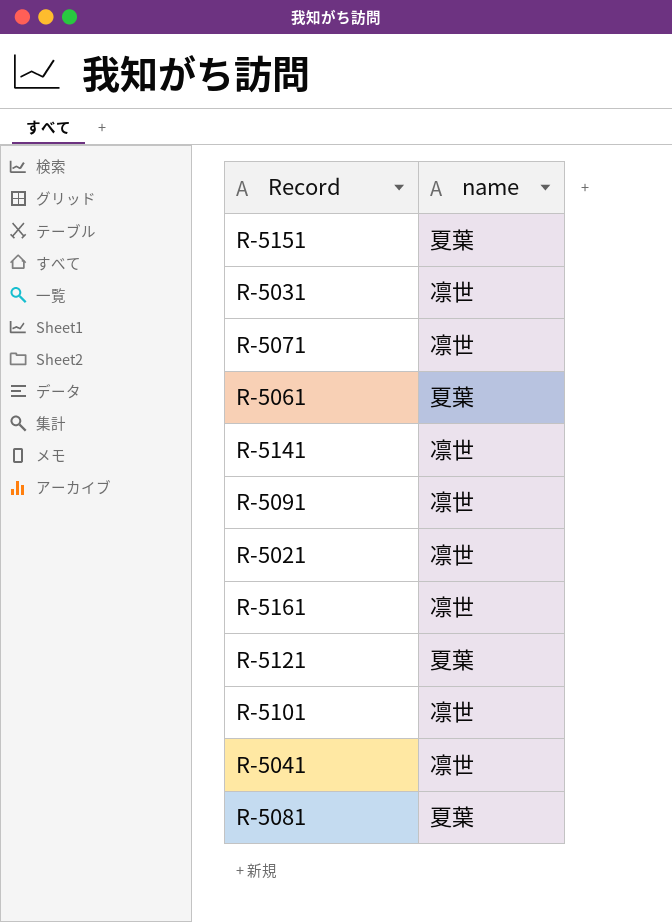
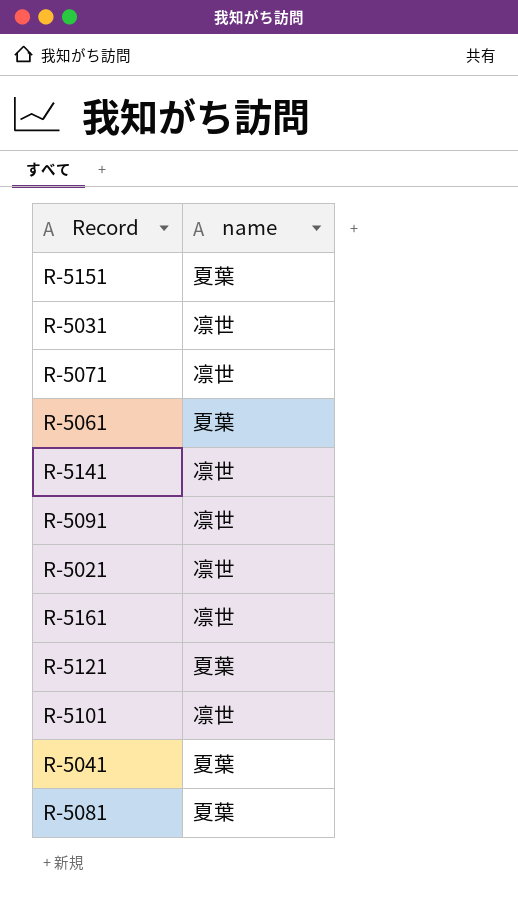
R-5041 | name: 凛世 -> 夏葉

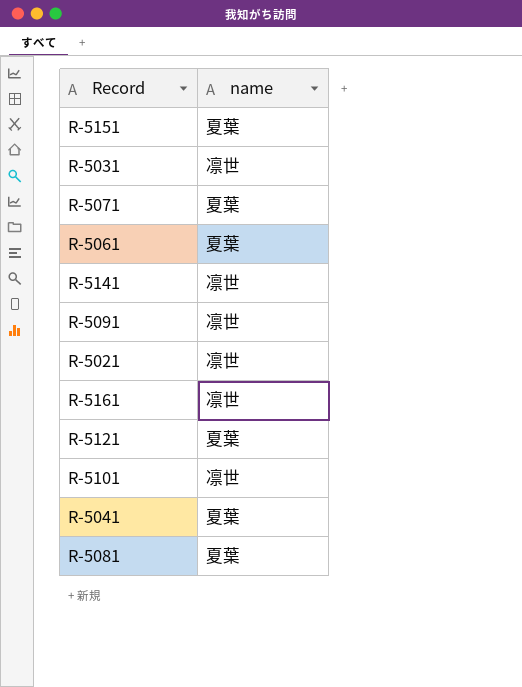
R-5071 | name: 凛世 -> 夏葉

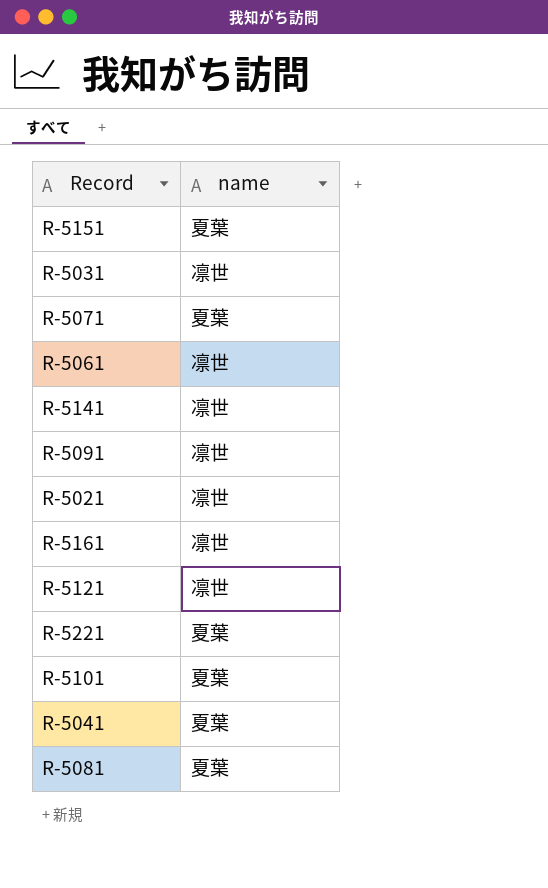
R-5061 | name: 夏葉 -> 凛世
R-5121 | name: 夏葉 -> 凛世
row R-5221: none -> 夏葉
R-5101 | name: 凛世 -> 夏葉

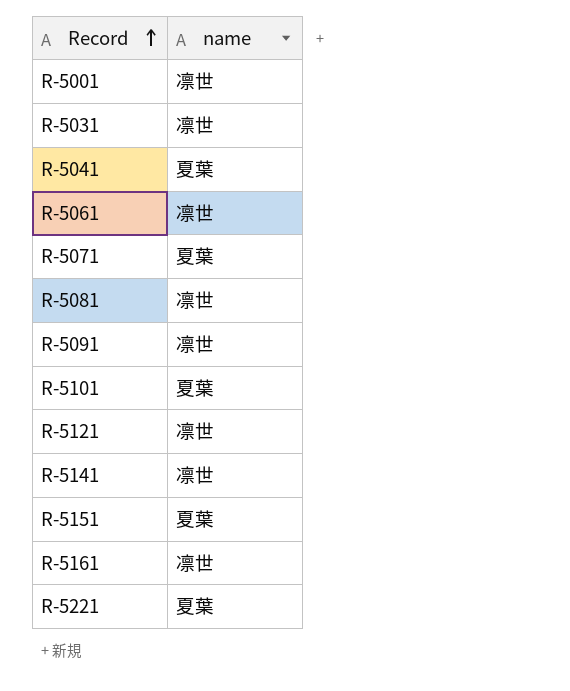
row order: none -> Record ascending
row R-5021: 凛世 -> none
row R-5001: none -> 凛世
R-5081 | name: 夏葉 -> 凛世

